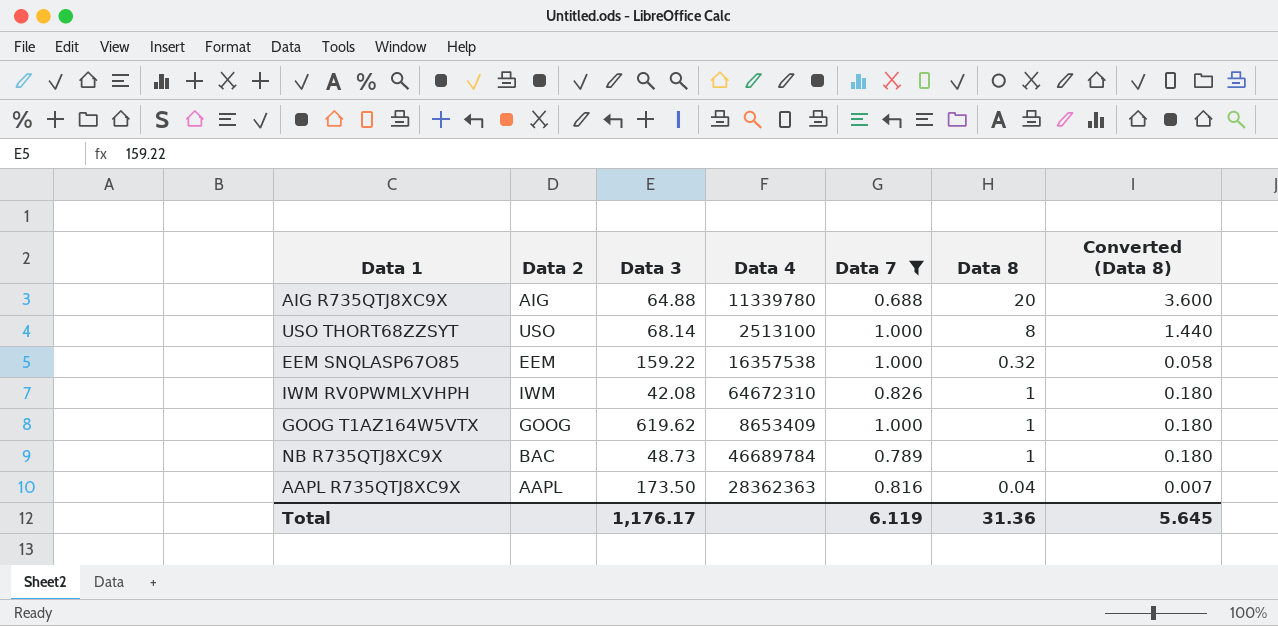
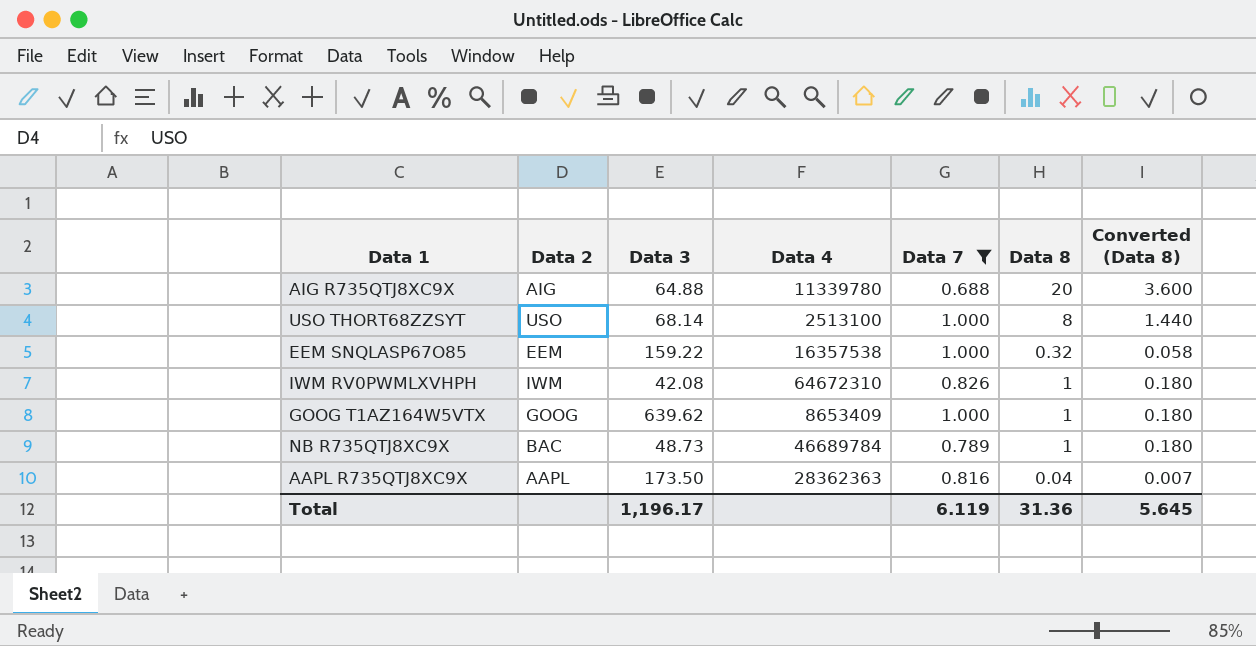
GOOG T1AZ164W5VTX | Data 3: 619.62 -> 639.62
Total | Data 3: 1,176.17 -> 1,196.17

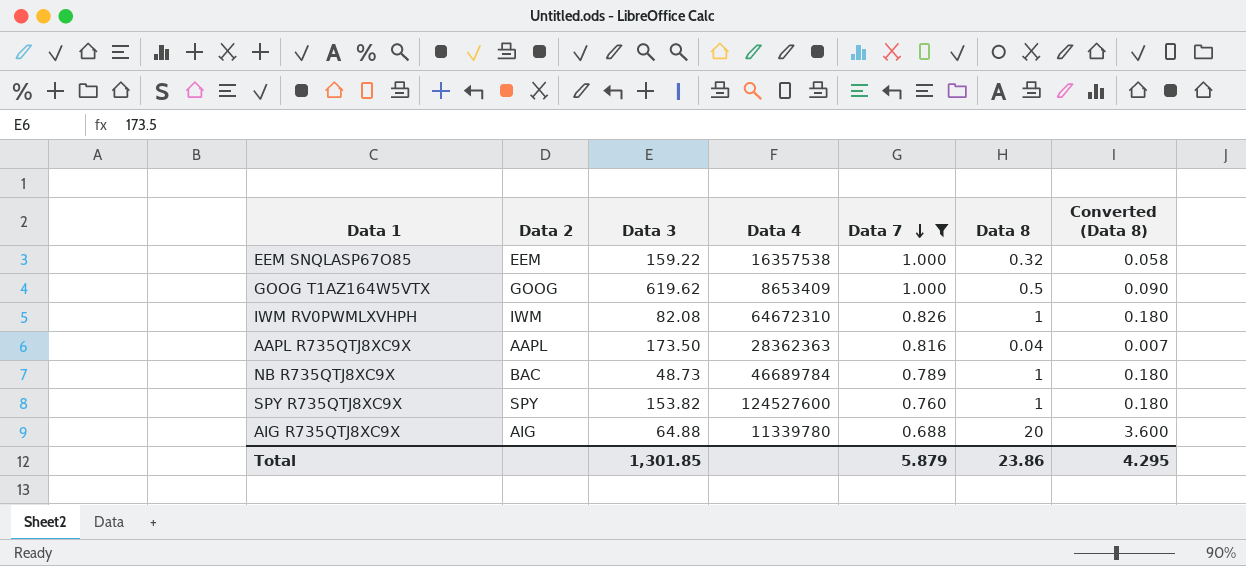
row order: none -> Data 7 descending
row USO THORT68ZZSYT: USO | 68.14 | 2513100 | 1.000 | 8 | 1.440 -> none
GOOG T1AZ164W5VTX | Data 3: 639.62 -> 619.62
GOOG T1AZ164W5VTX | Data 8: 1 -> 0.5
GOOG T1AZ164W5VTX | Converted (Data 8): 0.180 -> 0.090
IWM RV0PWMLXVHPH | Data 3: 42.08 -> 82.08
row SPY R735QTJ8XC9X: none -> SPY | 153.82 | 124527600 | 0.760 | 1 | 0.180
Total | Data 3: 1,196.17 -> 1,301.85
Total | Data 7: 6.119 -> 5.879
Total | Data 8: 31.36 -> 23.86
Total | Converted (Data 8): 5.645 -> 4.295

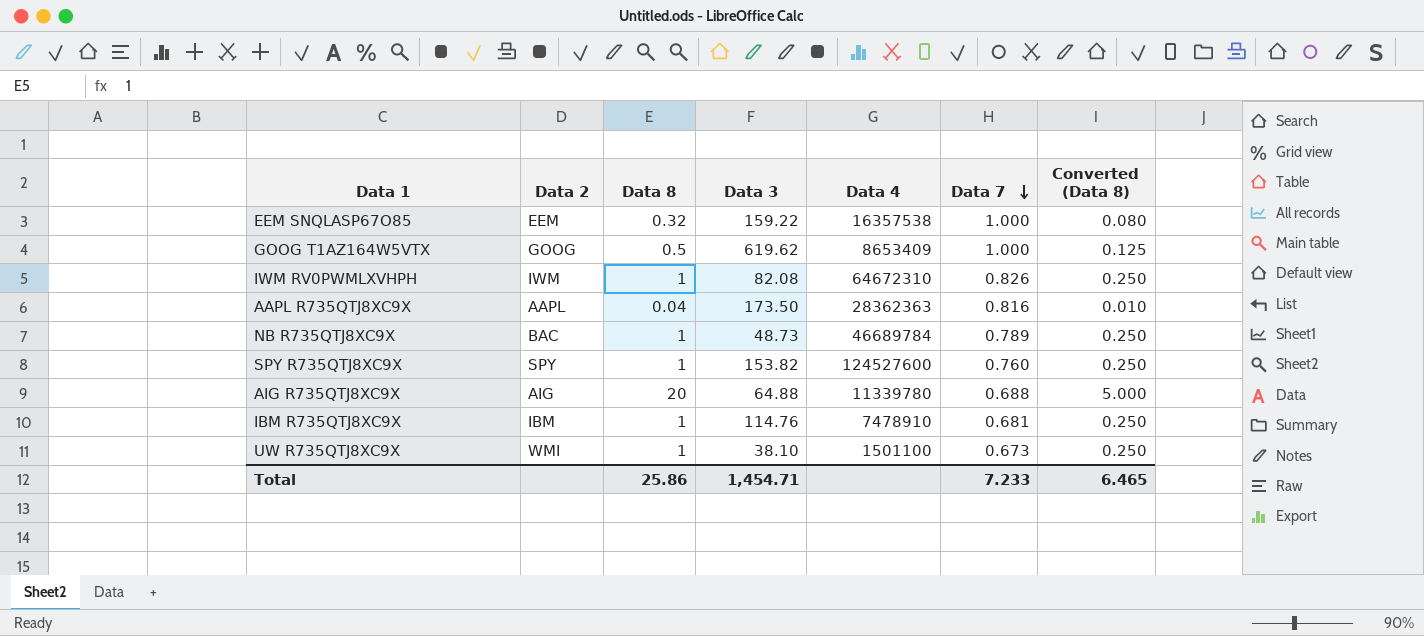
filter: Data 7 >= 0.688 -> none
column Data 8 | position: 6 -> 3
column Converted (Data 8) | formula: [Data 8] * 0.18 -> [Data 8] * 0.25
Total | Data 8: 23.86 -> 25.86
Total | Data 3: 1,301.85 -> 1,454.71
Total | Data 7: 5.879 -> 7.233
Total | Converted (Data 8): 4.295 -> 6.465

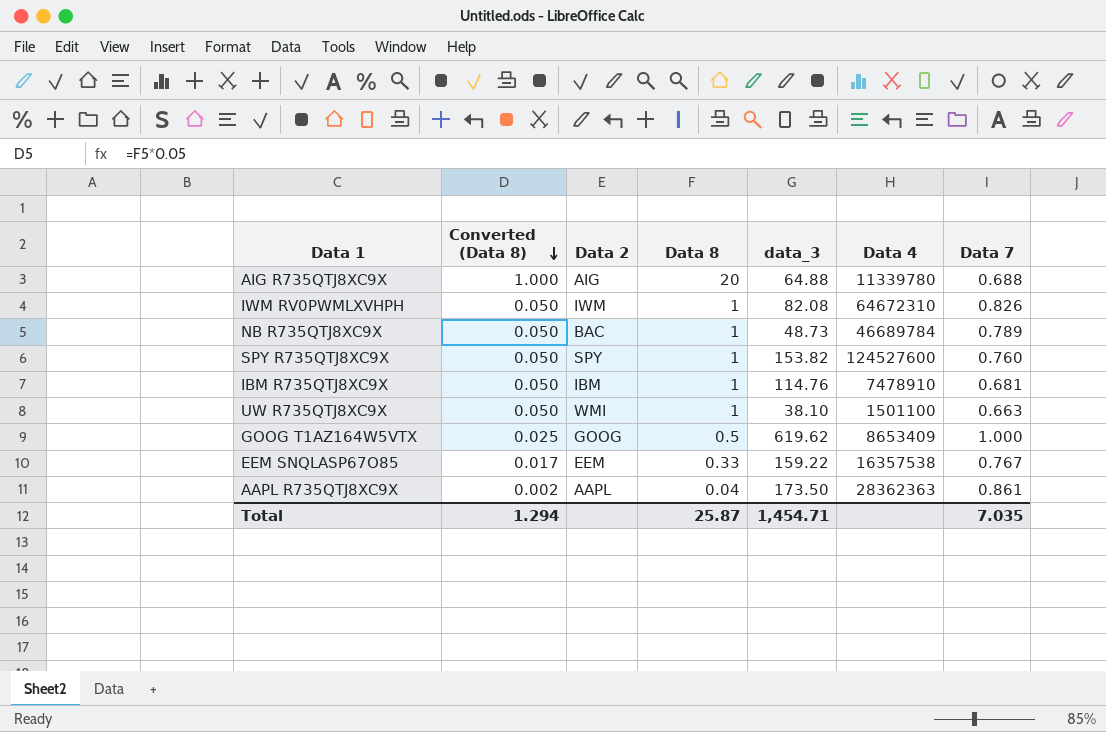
row order: Data 7 descending -> Converted (Data 8) descending
column Converted (Data 8) | formula: [Data 8] * 0.25 -> [Data 8] * 0.05
column Converted (Data 8) | position: 7 -> 2
column name: Data 3 -> data_3
UW R735QTJ8XC9X | Data 7: 0.673 -> 0.663
EEM SNQLASP67O85 | Data 8: 0.32 -> 0.33
EEM SNQLASP67O85 | Data 7: 1.000 -> 0.767
AAPL R735QTJ8XC9X | Data 7: 0.816 -> 0.861
Total | Converted (Data 8): 6.465 -> 1.294
Total | Data 8: 25.86 -> 25.87
Total | Data 7: 7.233 -> 7.035

